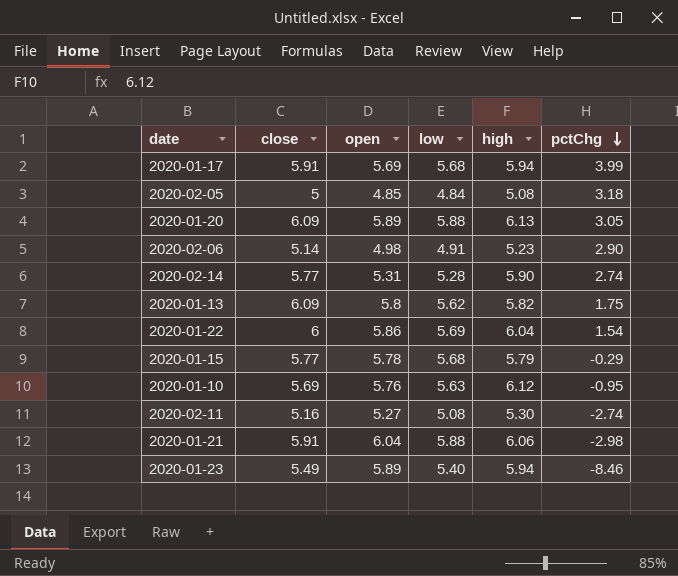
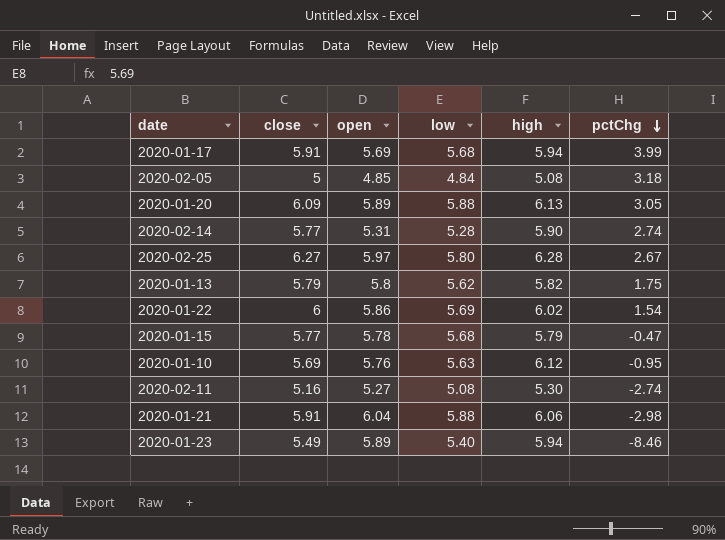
row 2020-02-06: 5.14 | 4.98 | 4.91 | 5.23 | 2.90 -> none
row 2020-02-25: none -> 6.27 | 5.97 | 5.80 | 6.28 | 2.67
2020-01-13 | close: 6.09 -> 5.79
2020-01-22 | high: 6.04 -> 6.02
2020-01-15 | pctChg: -0.29 -> -0.47

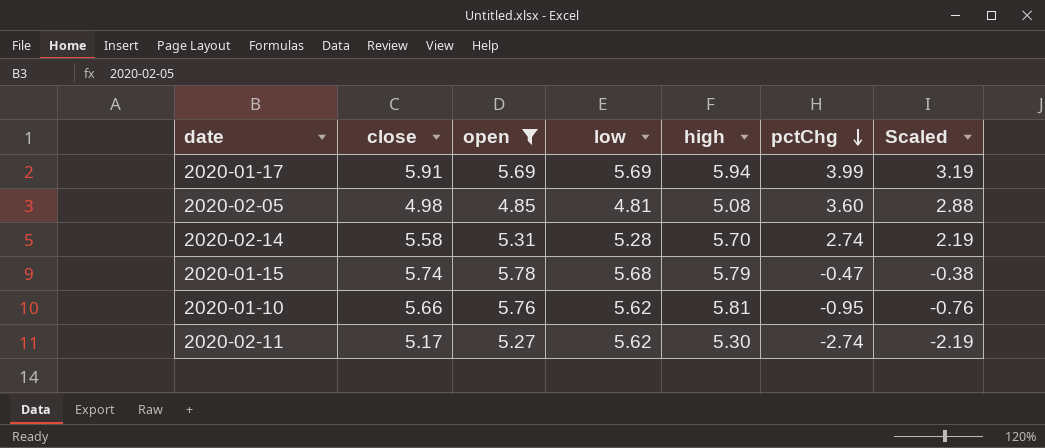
filter: none -> open <= 5.78
column Scaled | formula: none -> [pctChg] * 0.8
2020-01-17 | low: 5.68 -> 5.69
2020-02-05 | close: 5 -> 4.98
2020-02-05 | low: 4.84 -> 4.81
2020-02-05 | pctChg: 3.18 -> 3.60
2020-02-14 | close: 5.77 -> 5.58
2020-02-14 | high: 5.90 -> 5.70
2020-01-15 | close: 5.77 -> 5.74
2020-01-10 | close: 5.69 -> 5.66
2020-01-10 | low: 5.63 -> 5.62
2020-01-10 | high: 6.12 -> 5.81
2020-02-11 | close: 5.16 -> 5.17
2020-02-11 | low: 5.08 -> 5.62

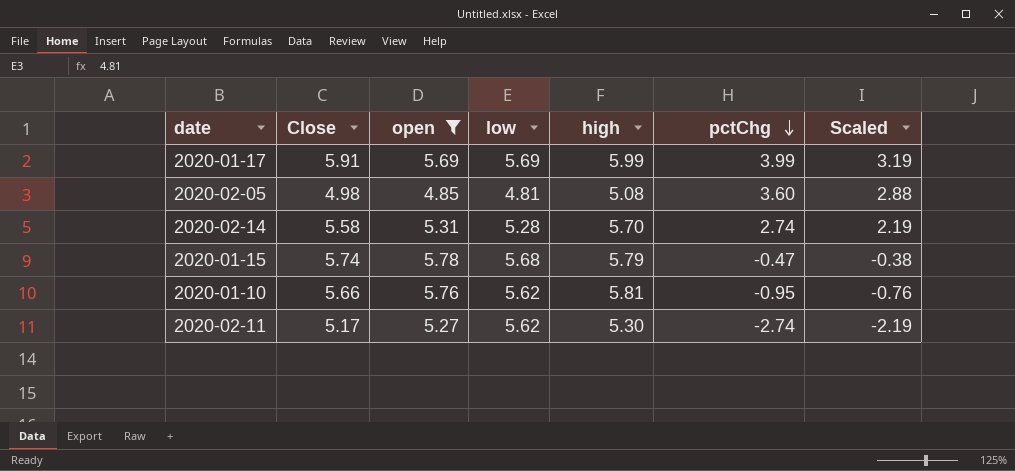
column name: close -> Close
2020-01-17 | high: 5.94 -> 5.99

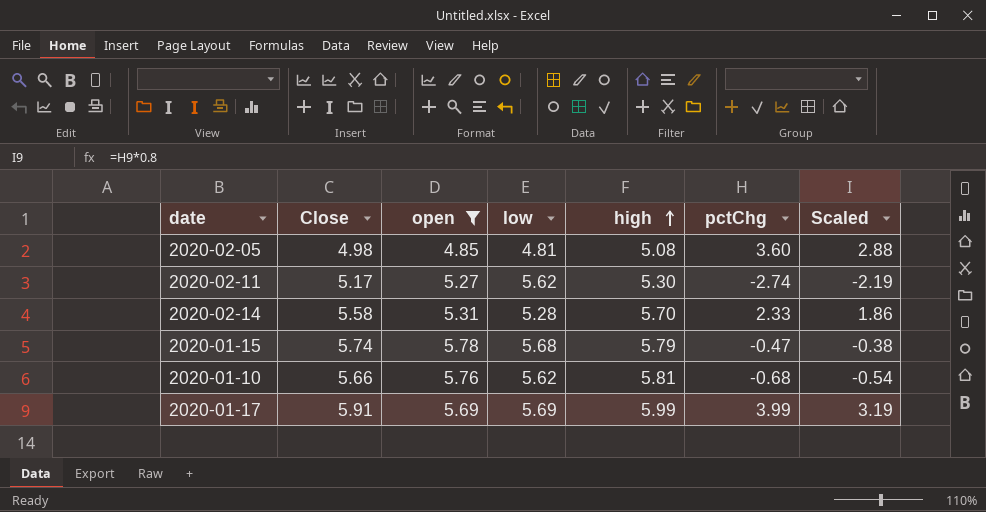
row order: pctChg descending -> high ascending
2020-02-14 | pctChg: 2.74 -> 2.33
2020-02-14 | Scaled: 2.19 -> 1.86
2020-01-10 | pctChg: -0.95 -> -0.68
2020-01-10 | Scaled: -0.76 -> -0.54

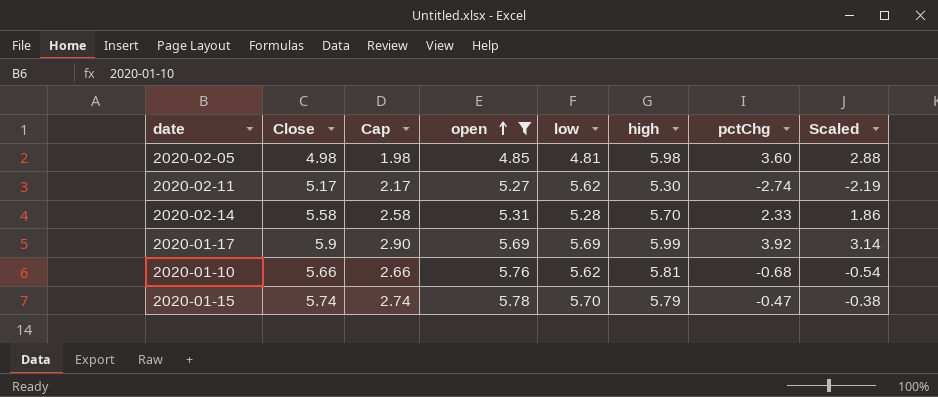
row order: high ascending -> open ascending
column Cap | formula: none -> [Close] - 3
2020-02-05 | high: 5.08 -> 5.98
2020-01-17 | Close: 5.91 -> 5.9
2020-01-17 | pctChg: 3.99 -> 3.92
2020-01-17 | Scaled: 3.19 -> 3.14
2020-01-15 | low: 5.68 -> 5.70

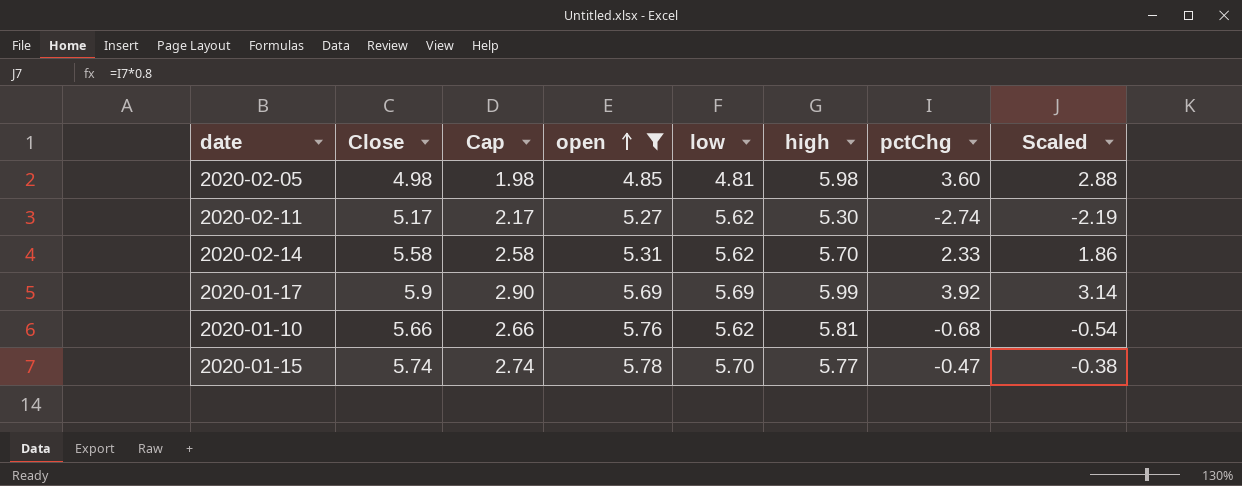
2020-02-14 | low: 5.28 -> 5.62
2020-01-15 | high: 5.79 -> 5.77

